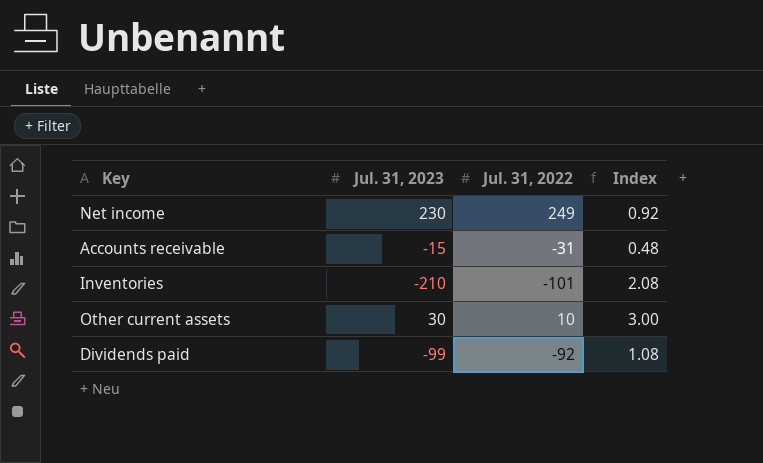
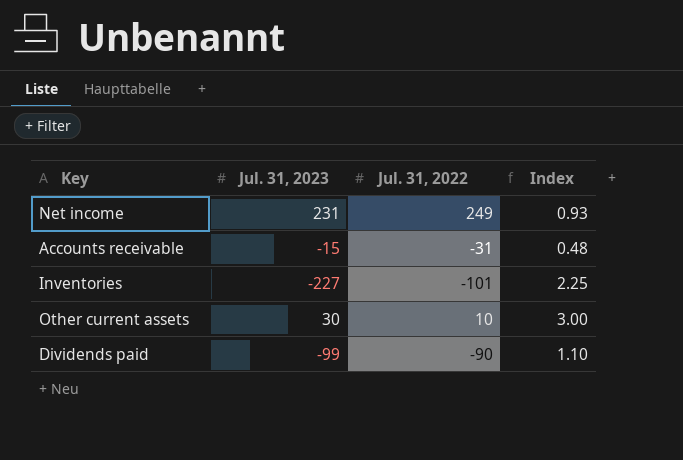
Net income | Jul. 31, 2023: 230 -> 231
Net income | Index: 0.92 -> 0.93
Inventories | Jul. 31, 2023: -210 -> -227
Inventories | Index: 2.08 -> 2.25
Dividends paid | Jul. 31, 2022: -92 -> -90
Dividends paid | Index: 1.08 -> 1.10

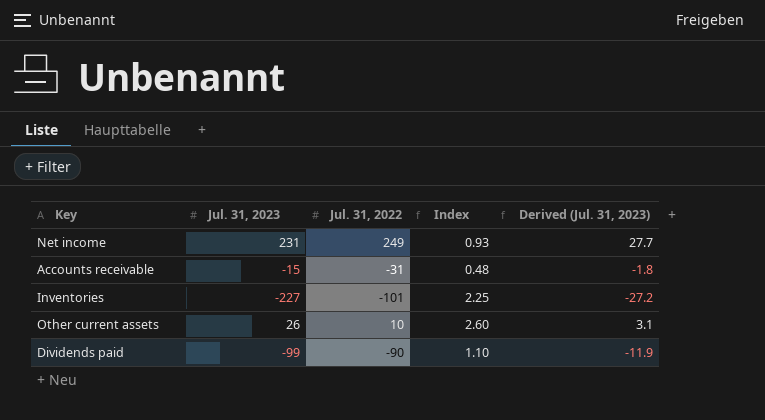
column Derived (Jul. 31, 2023) | formula: none -> [Jul. 31, 2023] * 0.12
Other current assets | Jul. 31, 2023: 30 -> 26
Other current assets | Index: 3.00 -> 2.60

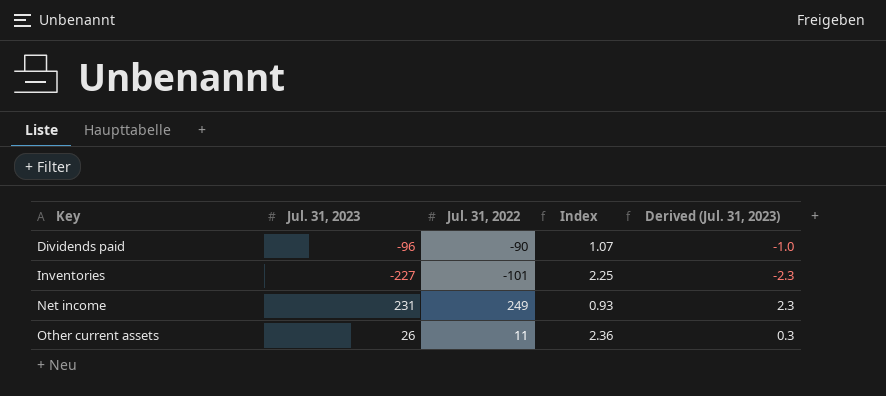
row order: none -> Key ascending
column Derived (Jul. 31, 2023) | formula: [Jul. 31, 2023] * 0.12 -> [Jul. 31, 2023] * 0.01
row Accounts receivable: -15 | -31 | 0.48 | -1.8 -> none
Dividends paid | Jul. 31, 2023: -99 -> -96
Dividends paid | Index: 1.10 -> 1.07
Other current assets | Jul. 31, 2022: 10 -> 11
Other current assets | Index: 2.60 -> 2.36

